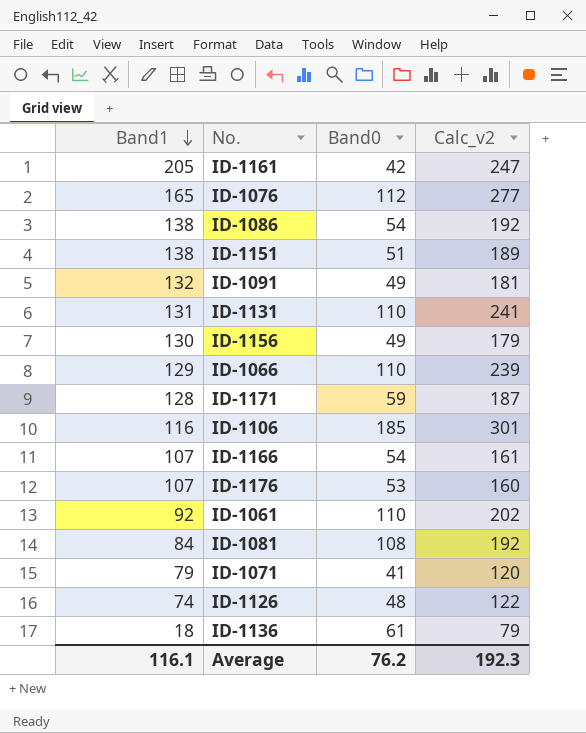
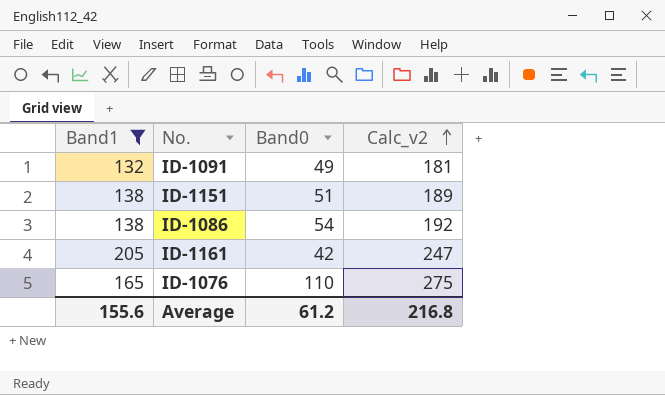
filter: none -> Band1 >= 132
row order: Band1 descending -> Calc_v2 ascending
ID-1076 | Band0: 112 -> 110
ID-1076 | Calc_v2: 277 -> 275
Average | Band1: 116.1 -> 155.6
Average | Band0: 76.2 -> 61.2
Average | Calc_v2: 192.3 -> 216.8

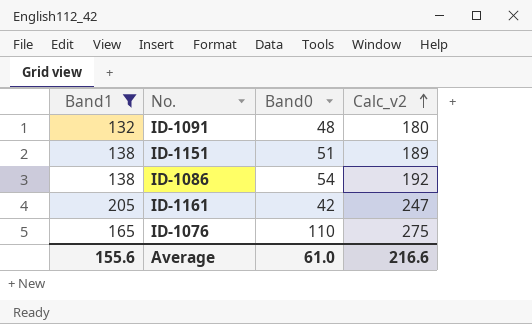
ID-1091 | Band0: 49 -> 48
ID-1091 | Calc_v2: 181 -> 180
Average | Band0: 61.2 -> 61.0
Average | Calc_v2: 216.8 -> 216.6

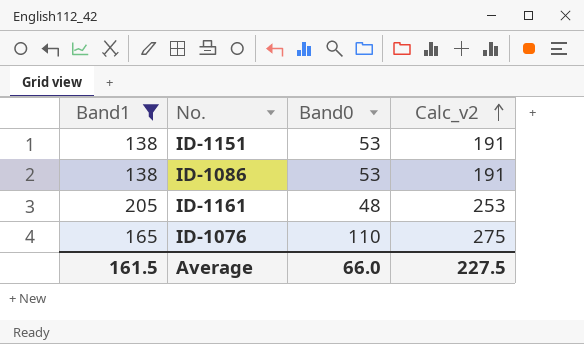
row ID-1091: 132 | 48 | 180 -> none
ID-1151 | Band0: 51 -> 53
ID-1151 | Calc_v2: 189 -> 191
ID-1086 | Band0: 54 -> 53
ID-1086 | Calc_v2: 192 -> 191
ID-1161 | Band0: 42 -> 48
ID-1161 | Calc_v2: 247 -> 253
Average | Band1: 155.6 -> 161.5
Average | Band0: 61.0 -> 66.0
Average | Calc_v2: 216.6 -> 227.5

